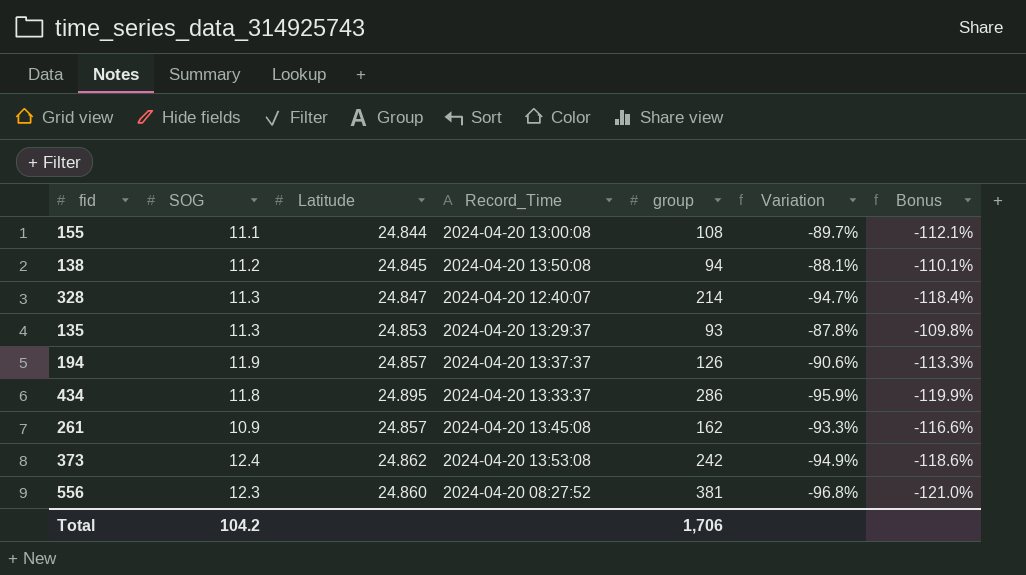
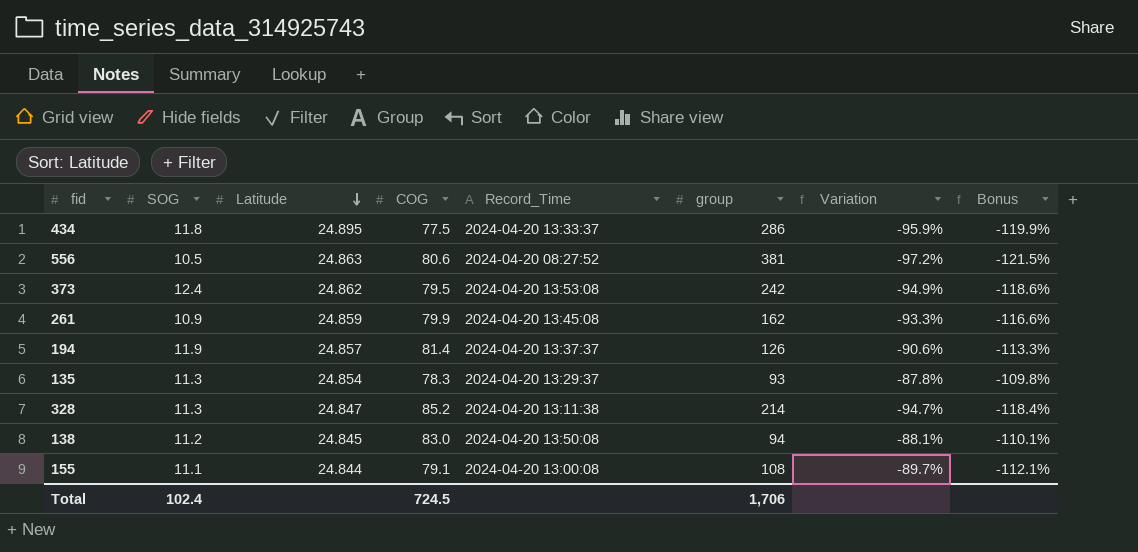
row order: none -> Latitude descending
column COG | position: none -> 4
556 | SOG: 12.3 -> 10.5
556 | Latitude: 24.860 -> 24.863
556 | Variation: -96.8% -> -97.2%
556 | Bonus: -121.0% -> -121.5%
261 | Latitude: 24.857 -> 24.859
135 | Latitude: 24.853 -> 24.854
328 | Record_Time: 2024-04-20 12:40:07 -> 2024-04-20 13:11:38
Total | SOG: 104.2 -> 102.4

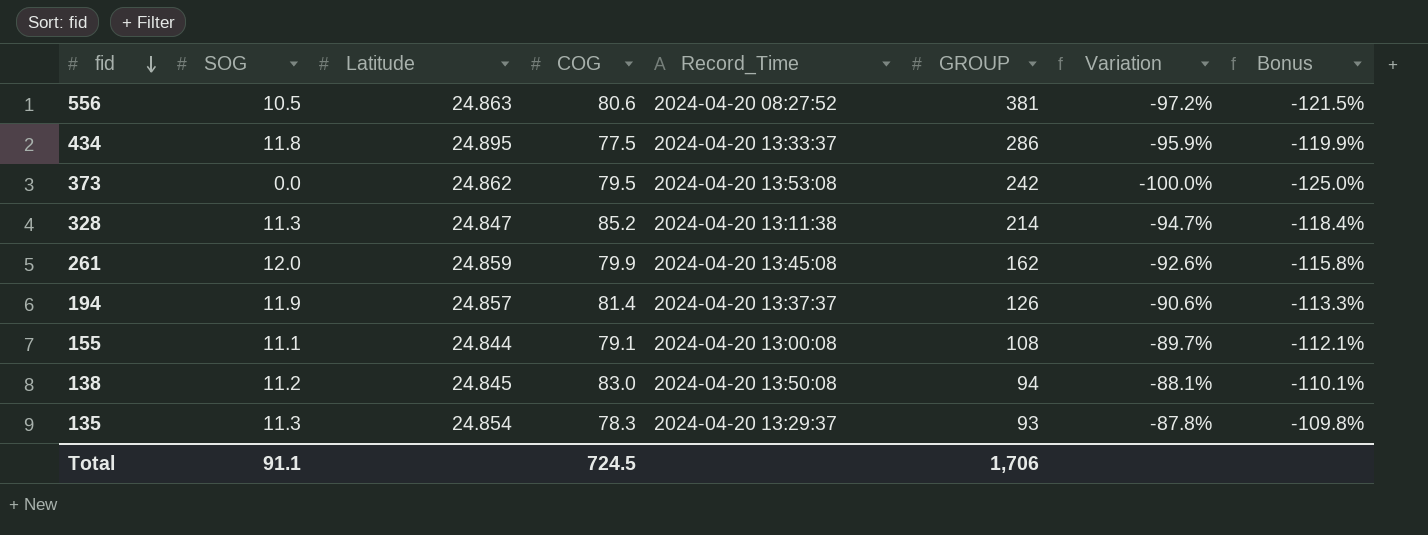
row order: Latitude descending -> fid descending
column name: group -> GROUP
373 | SOG: 12.4 -> 0.0
373 | Variation: -94.9% -> -100.0%
373 | Bonus: -118.6% -> -125.0%
261 | SOG: 10.9 -> 12.0
261 | Variation: -93.3% -> -92.6%
261 | Bonus: -116.6% -> -115.8%
Total | SOG: 102.4 -> 91.1

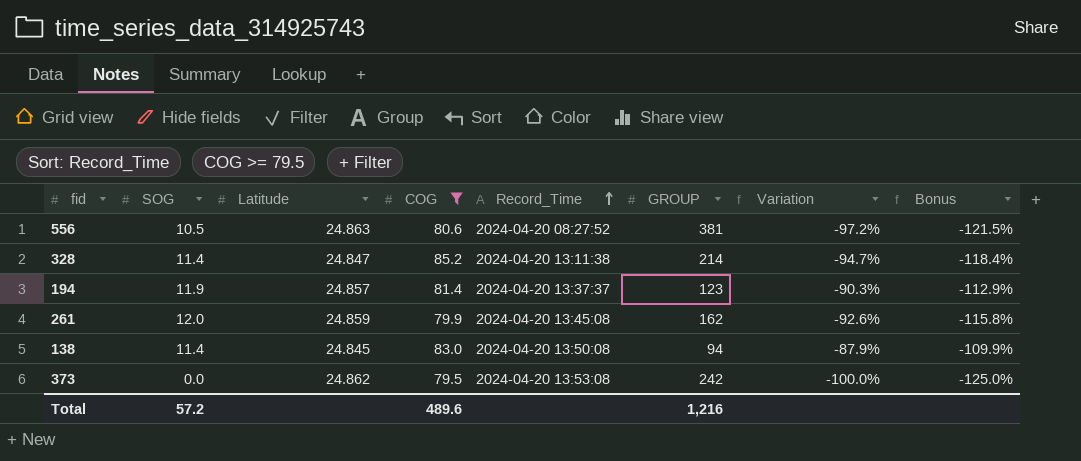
filter: none -> COG >= 79.5
row order: fid descending -> Record_Time ascending
328 | SOG: 11.3 -> 11.4
194 | GROUP: 126 -> 123
194 | Variation: -90.6% -> -90.3%
194 | Bonus: -113.3% -> -112.9%
138 | SOG: 11.2 -> 11.4
138 | Variation: -88.1% -> -87.9%
138 | Bonus: -110.1% -> -109.9%
Total | SOG: 91.1 -> 57.2
Total | COG: 724.5 -> 489.6
Total | GROUP: 1,706 -> 1,216

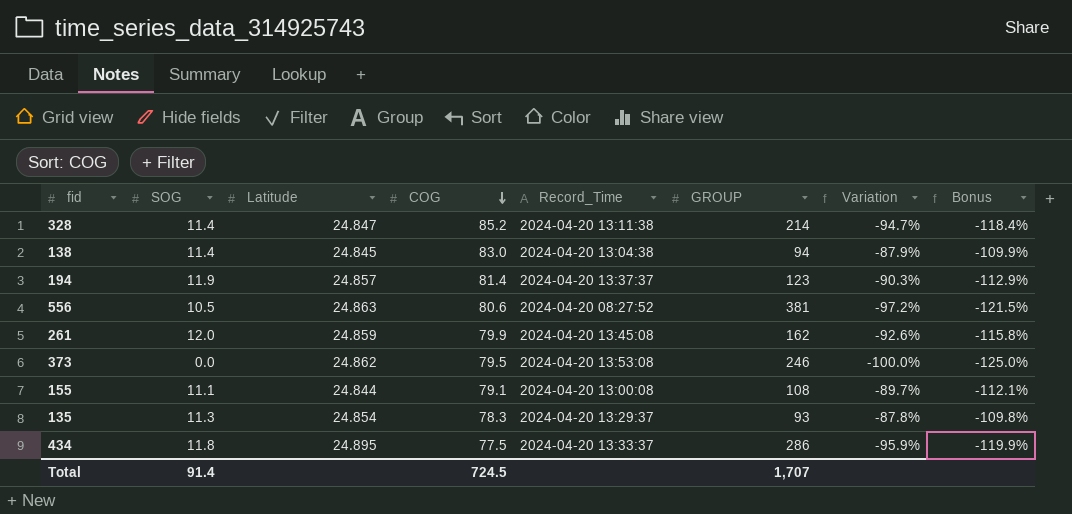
filter: COG >= 79.5 -> none
row order: Record_Time ascending -> COG descending
138 | Record_Time: 2024-04-20 13:50:08 -> 2024-04-20 13:04:38
373 | GROUP: 242 -> 246
Total | SOG: 57.2 -> 91.4
Total | COG: 489.6 -> 724.5
Total | GROUP: 1,216 -> 1,707

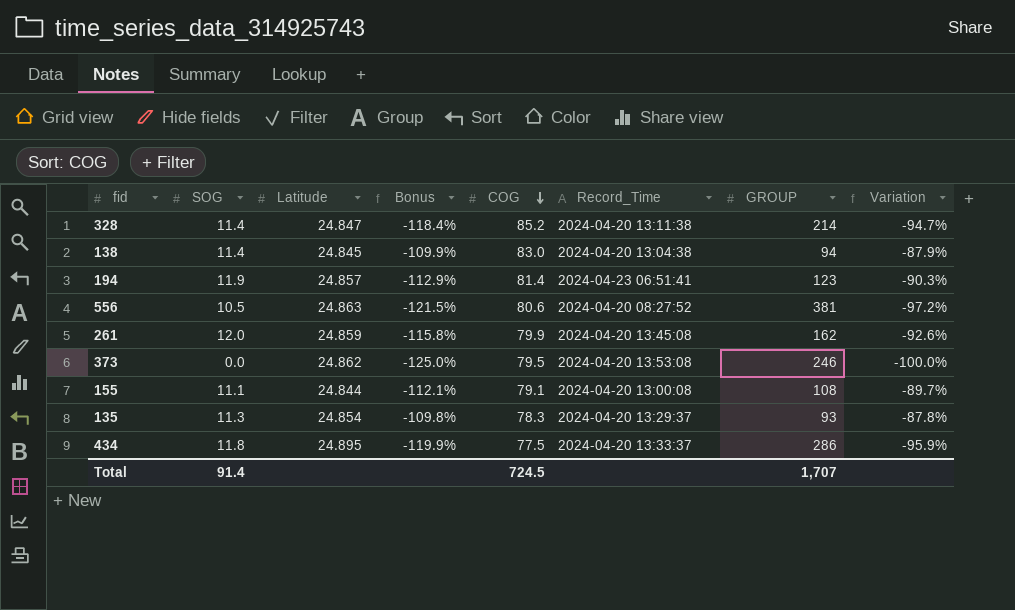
column Bonus | position: 8 -> 4
194 | Record_Time: 2024-04-20 13:37:37 -> 2024-04-23 06:51:41

